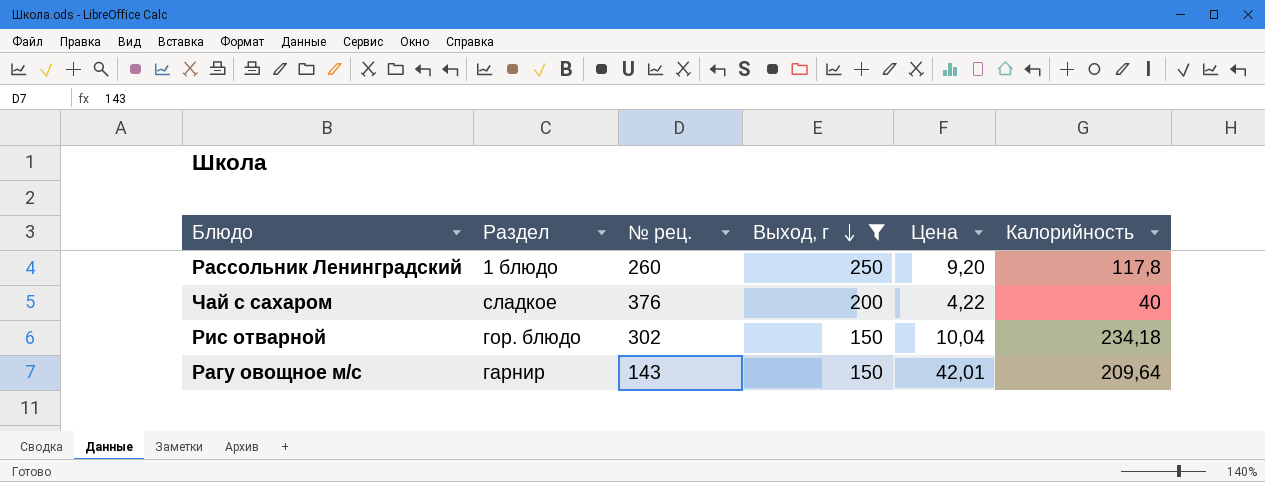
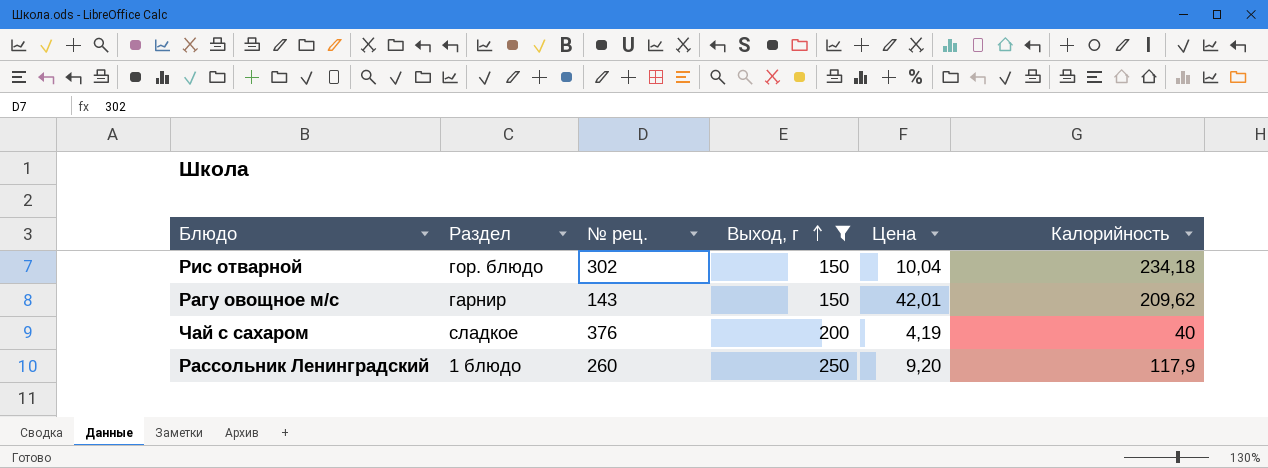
row order: Выход, г descending -> Выход, г ascending
Рагу овощное м/с | Калорийность: 209,64 -> 209,62
Чай с сахаром | Цена: 4,22 -> 4,19
Рассольник Ленинградский | Калорийность: 117,8 -> 117,9

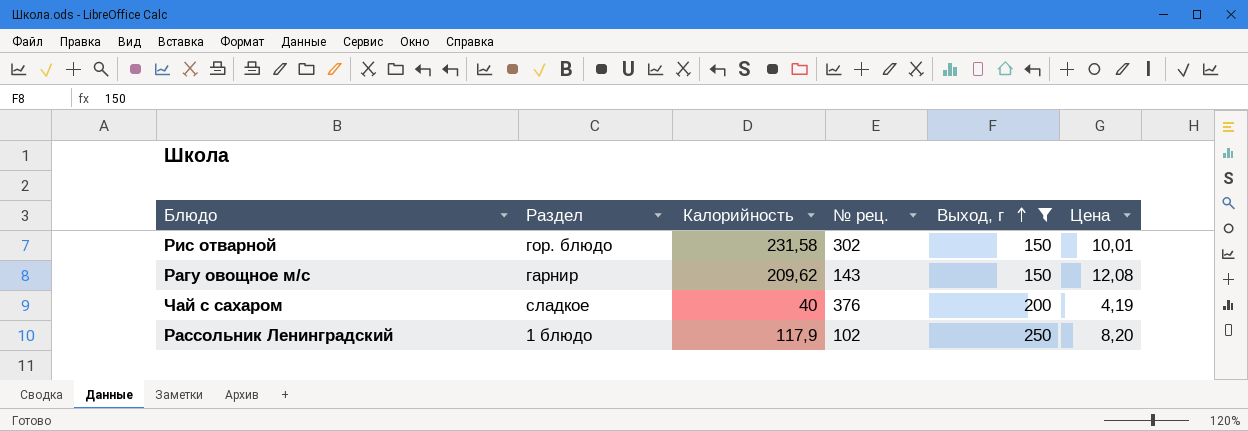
column Калорийность | position: 6 -> 3
Рис отварной | Калорийность: 234,18 -> 231,58
Рис отварной | Цена: 10,04 -> 10,01
Рагу овощное м/с | Цена: 42,01 -> 12,08
Рассольник Ленинградский | № рец.: 260 -> 102
Рассольник Ленинградский | Цена: 9,20 -> 8,20

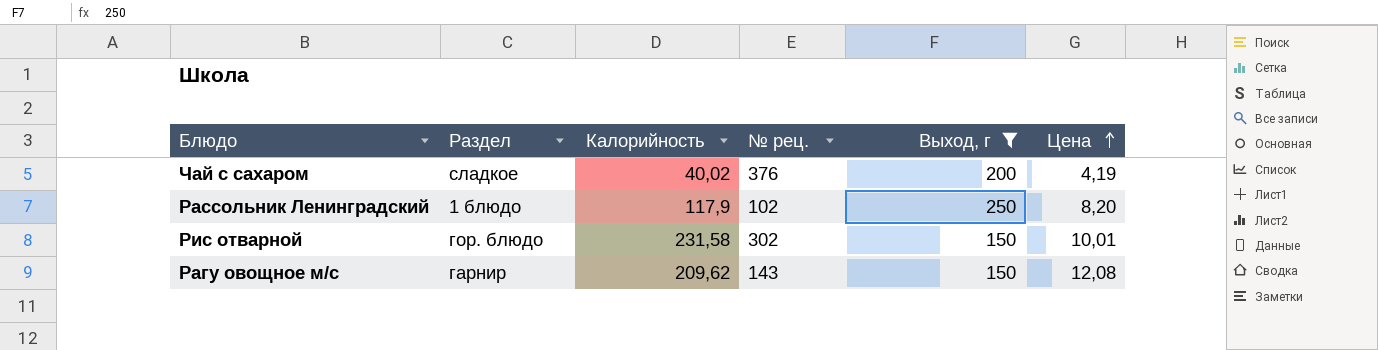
row order: Выход, г ascending -> Цена ascending
Чай с сахаром | Калорийность: 40 -> 40,02

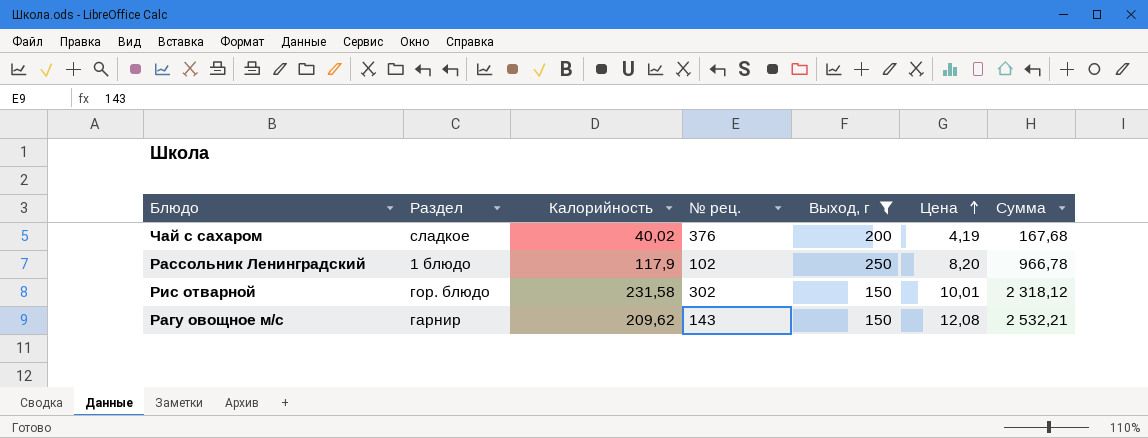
column Сумма | formula: none -> [Калорийность] * [Цена]

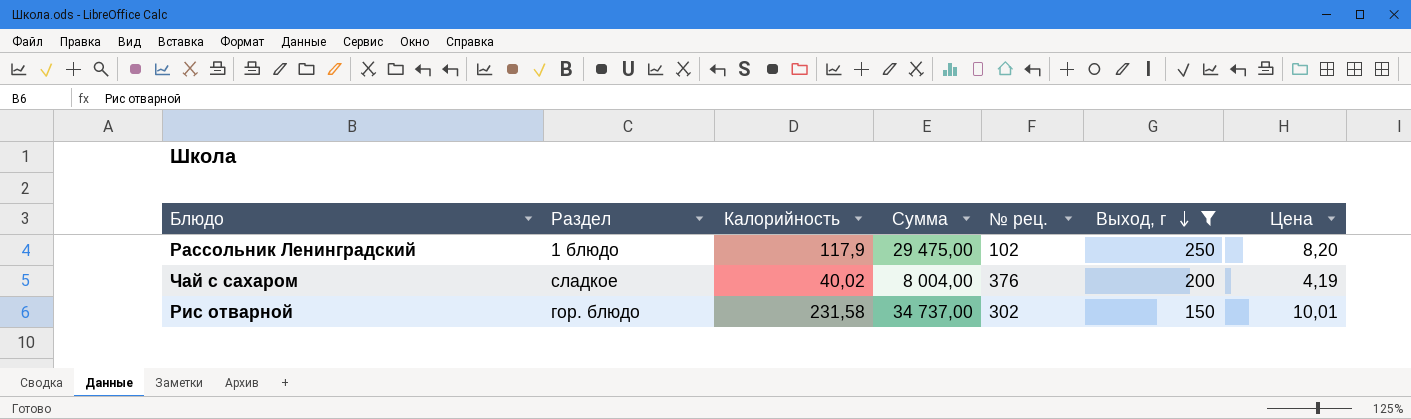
row order: Цена ascending -> Выход, г descending
column Сумма | formula: [Калорийность] * [Цена] -> [Калорийность] * [Выход, г]
column Сумма | position: 7 -> 4
row Рагу овощное м/с: гарнир | 209,62 | 143 | 150 | 12,08 | 2 532,21 -> none

